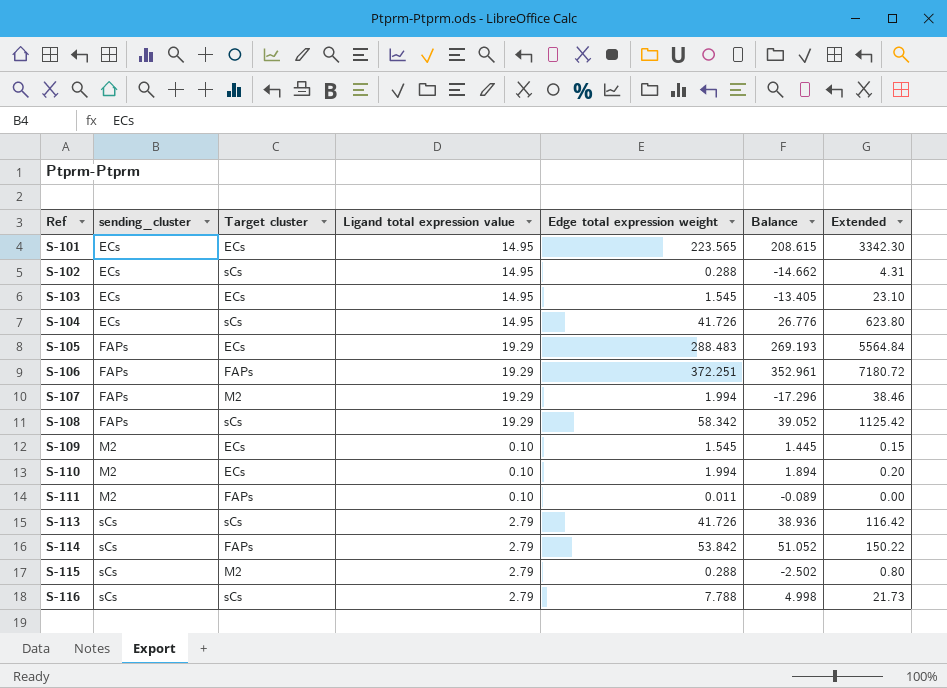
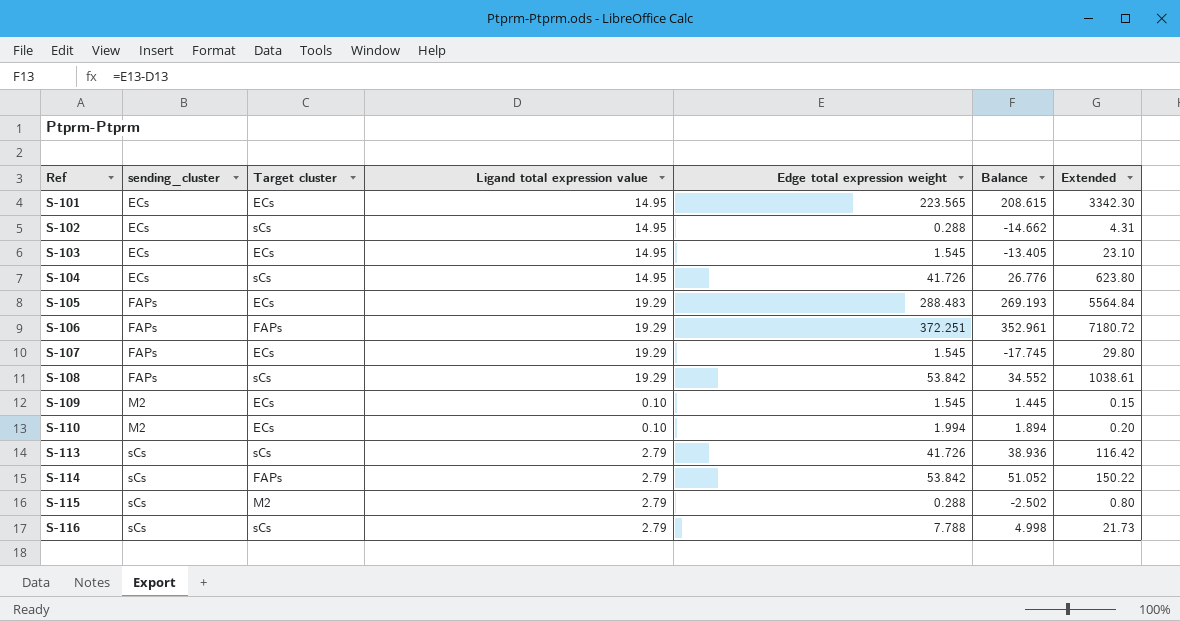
row S-111: M2 | FAPs | 0.10 | 0.011 | -0.089 | 0.00 -> none
S-107 | Target cluster: M2 -> ECs
S-107 | Edge total expression weight: 1.994 -> 1.545
S-107 | Balance: -17.296 -> -17.745
S-107 | Extended: 38.46 -> 29.80
S-108 | Edge total expression weight: 58.342 -> 53.842
S-108 | Balance: 39.052 -> 34.552
S-108 | Extended: 1125.42 -> 1038.61

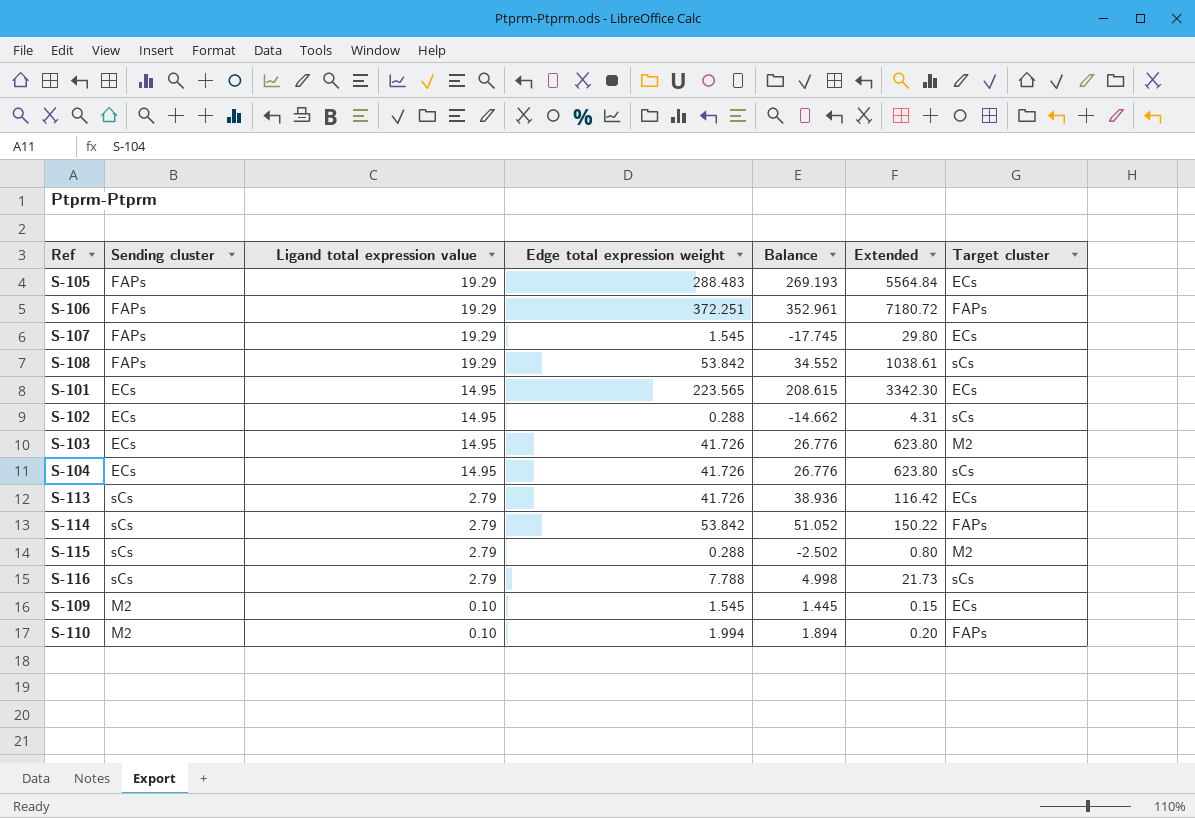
row order: Ref ascending -> Ligand total expression value descending
column name: sending_cluster -> Sending cluster
column Target cluster | position: 3 -> 7
S-103 | Edge total expression weight: 1.545 -> 41.726
S-103 | Balance: -13.405 -> 26.776
S-103 | Extended: 23.10 -> 623.80
S-103 | Target cluster: ECs -> M2
S-113 | Target cluster: sCs -> ECs
S-110 | Target cluster: ECs -> FAPs

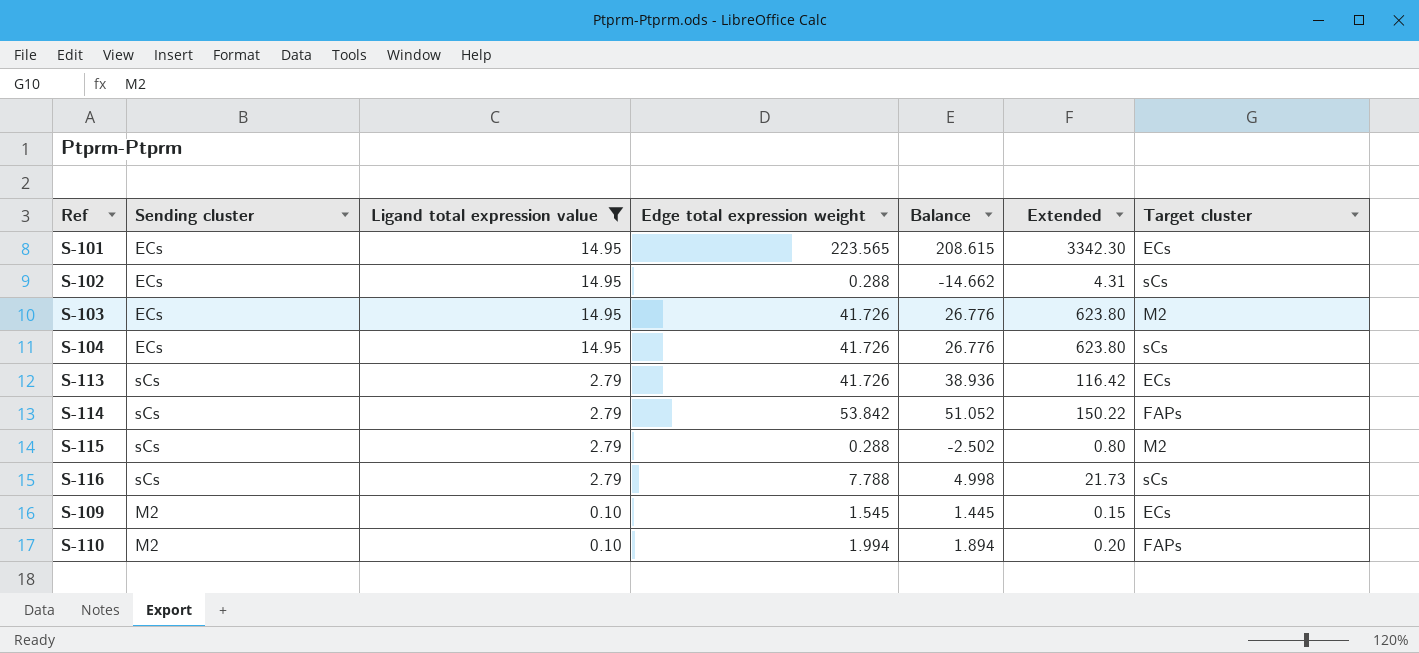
filter: none -> Ligand total expression value != 19.29

